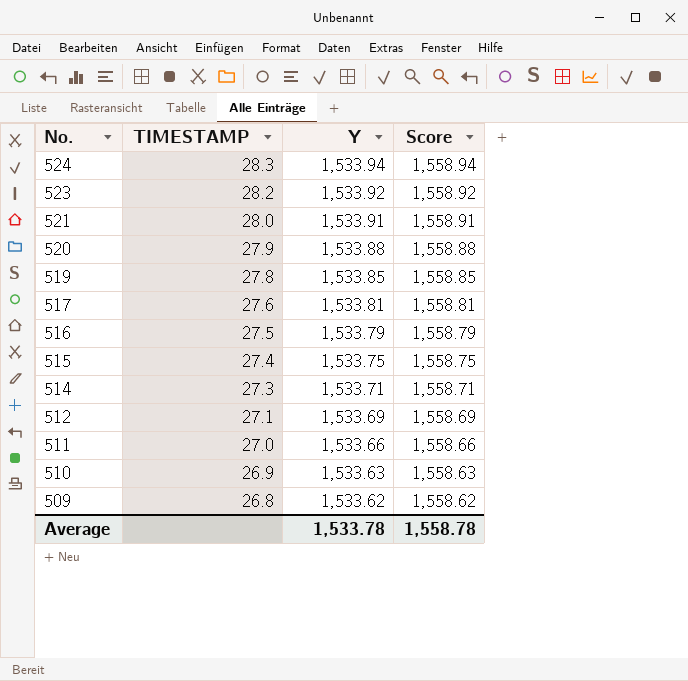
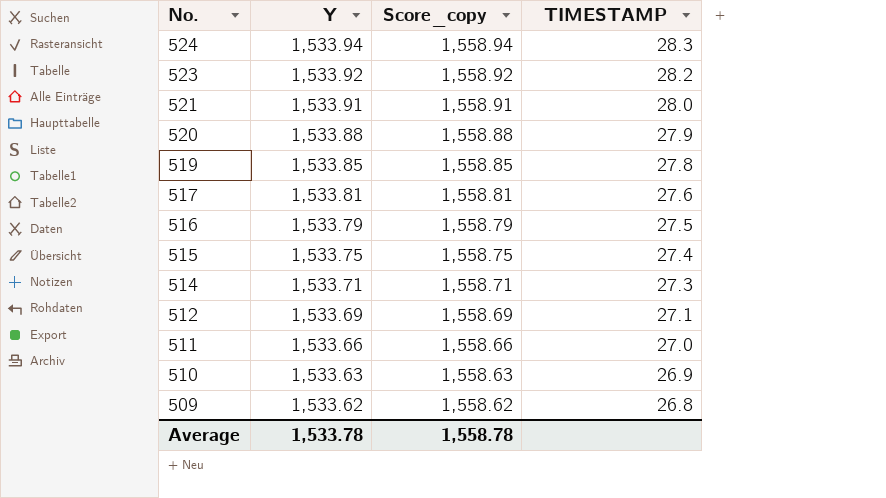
column name: Score -> Score_copy
column TIMESTAMP | position: 2 -> 4

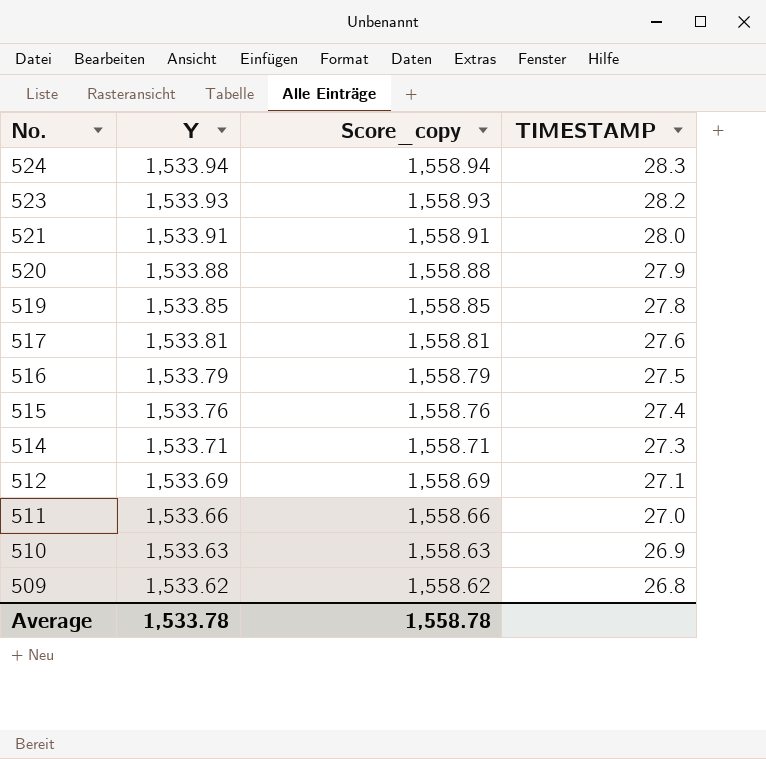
523 | Y: 1,533.92 -> 1,533.93
523 | Score_copy: 1,558.92 -> 1,558.93
515 | Y: 1,533.75 -> 1,533.76
515 | Score_copy: 1,558.75 -> 1,558.76

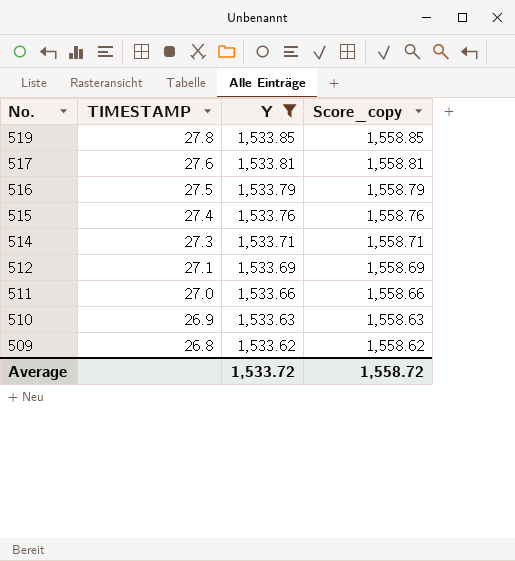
filter: none -> Y <= 1,533.85
column TIMESTAMP | position: 4 -> 2
Average | Y: 1,533.78 -> 1,533.72
Average | Score_copy: 1,558.78 -> 1,558.72

